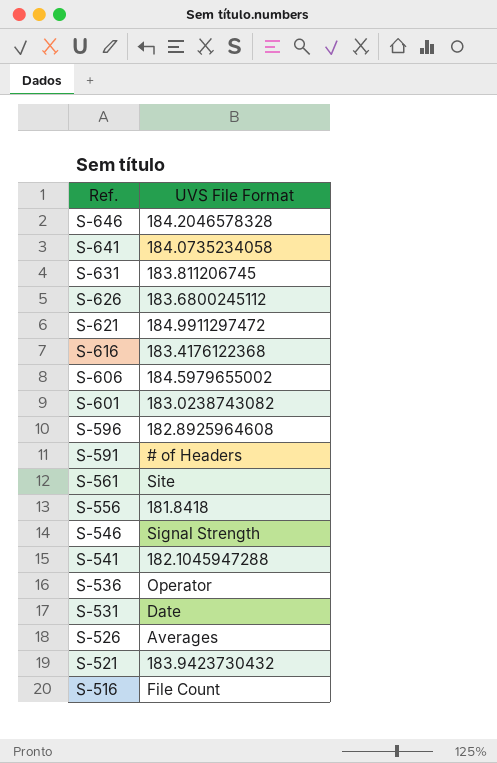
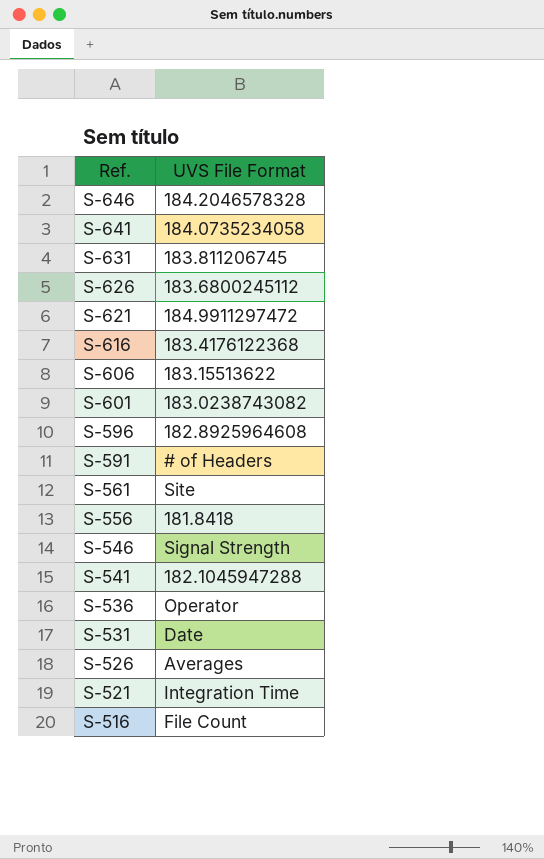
S-606 | UVS File Format: 184.5979655002 -> 183.15513622
S-521 | UVS File Format: 183.9423730432 -> Integration Time

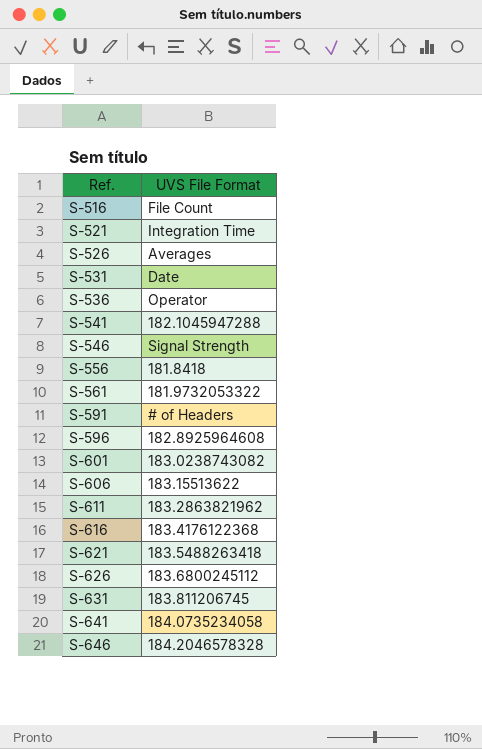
row order: Ref. descending -> Ref. ascending
S-561 | UVS File Format: Site -> 181.9732053322
row S-611: none -> 183.2863821962
S-621 | UVS File Format: 184.9911297472 -> 183.5488263418

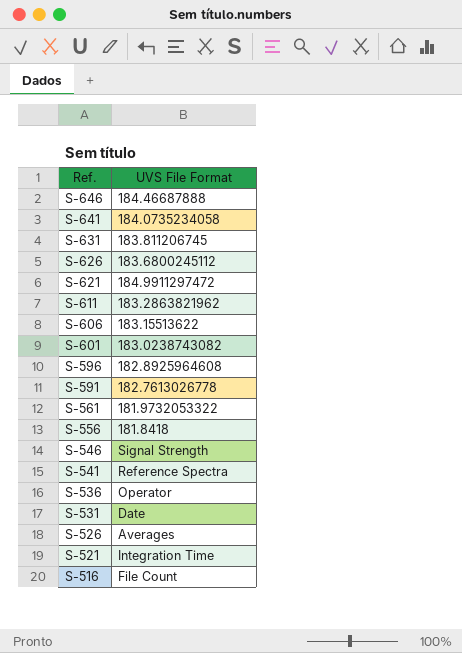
row order: Ref. ascending -> Ref. descending
row S-616: 183.4176122368 -> none
S-646 | UVS File Format: 184.2046578328 -> 184.46687888
S-621 | UVS File Format: 183.5488263418 -> 184.9911297472
S-591 | UVS File Format: # of Headers -> 182.7613026778
S-541 | UVS File Format: 182.1045947288 -> Reference Spectra

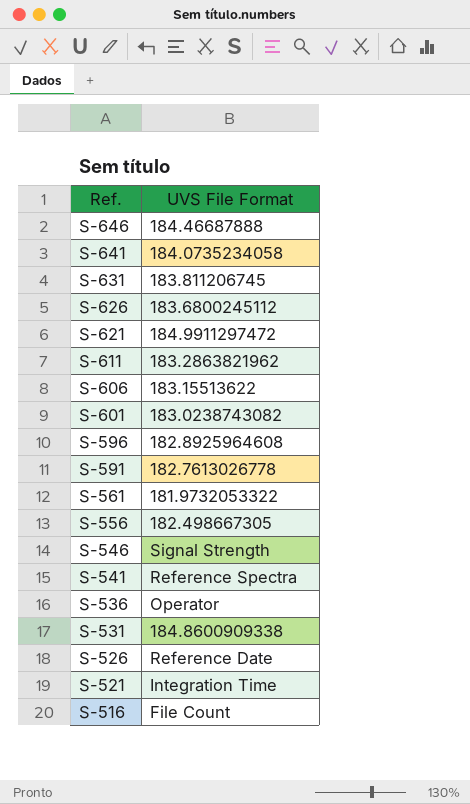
S-556 | UVS File Format: 181.8418 -> 182.498667305
S-531 | UVS File Format: Date -> 184.8600909338
S-526 | UVS File Format: Averages -> Reference Date

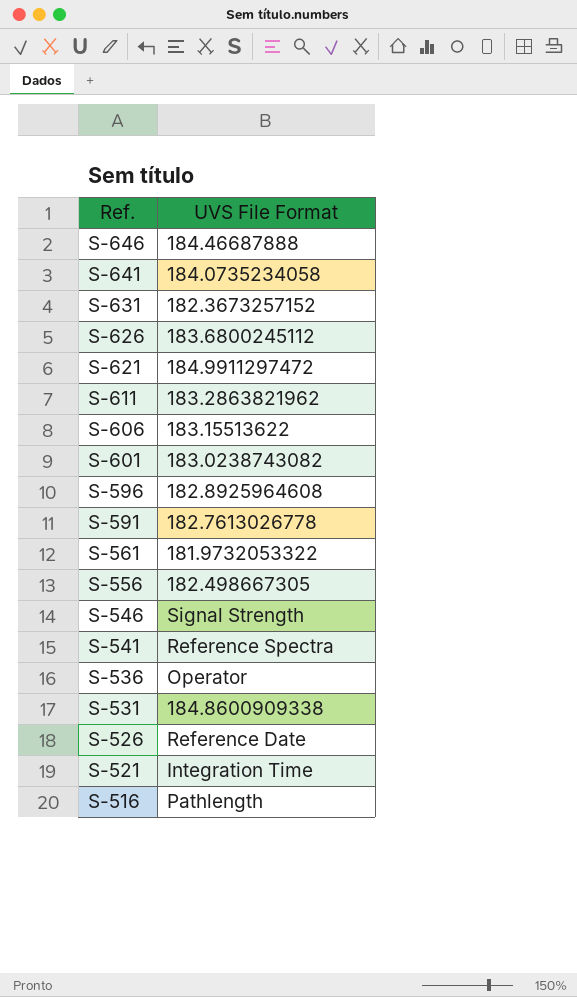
S-631 | UVS File Format: 183.811206745 -> 182.3673257152
S-516 | UVS File Format: File Count -> Pathlength

